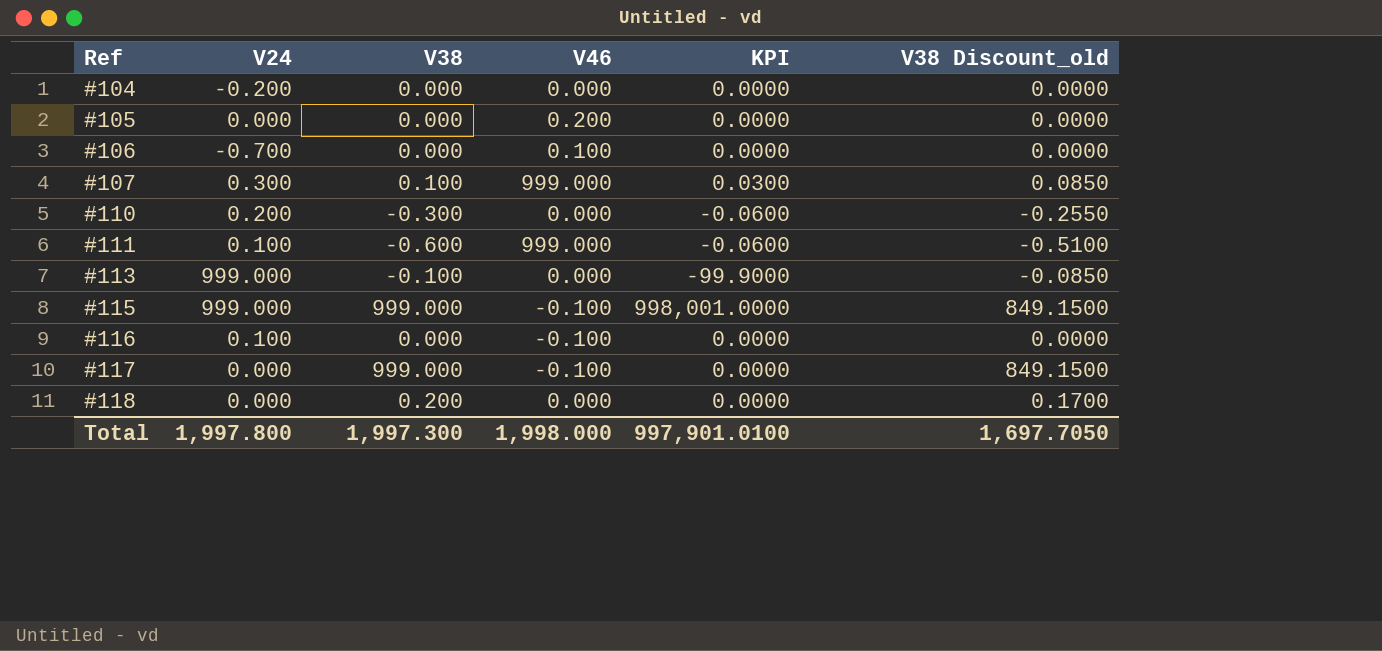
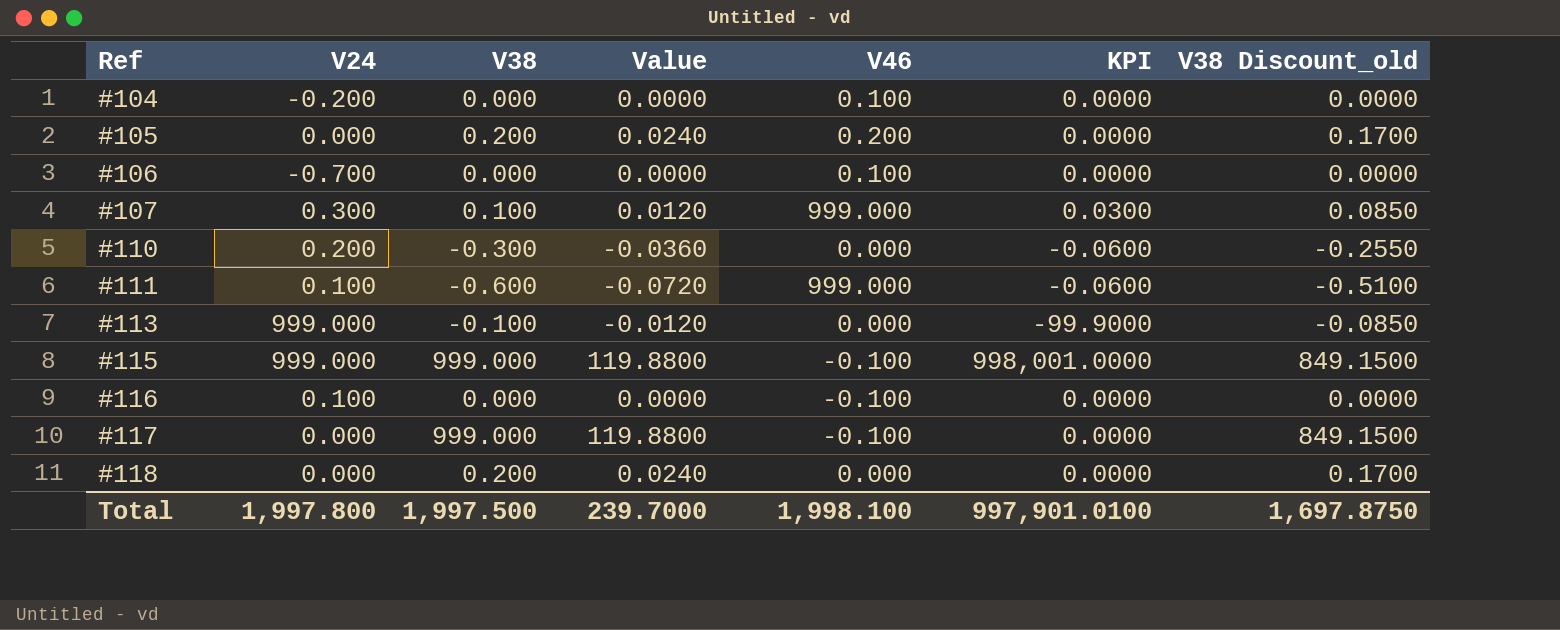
column Value | formula: none -> [V38] * 0.12
#104 | V46: 0.000 -> 0.100
#105 | V38: 0.000 -> 0.200
#105 | V38 Discount_old: 0.0000 -> 0.1700
Total | V38: 1,997.300 -> 1,997.500
Total | V46: 1,998.000 -> 1,998.100
Total | V38 Discount_old: 1,697.7050 -> 1,697.8750

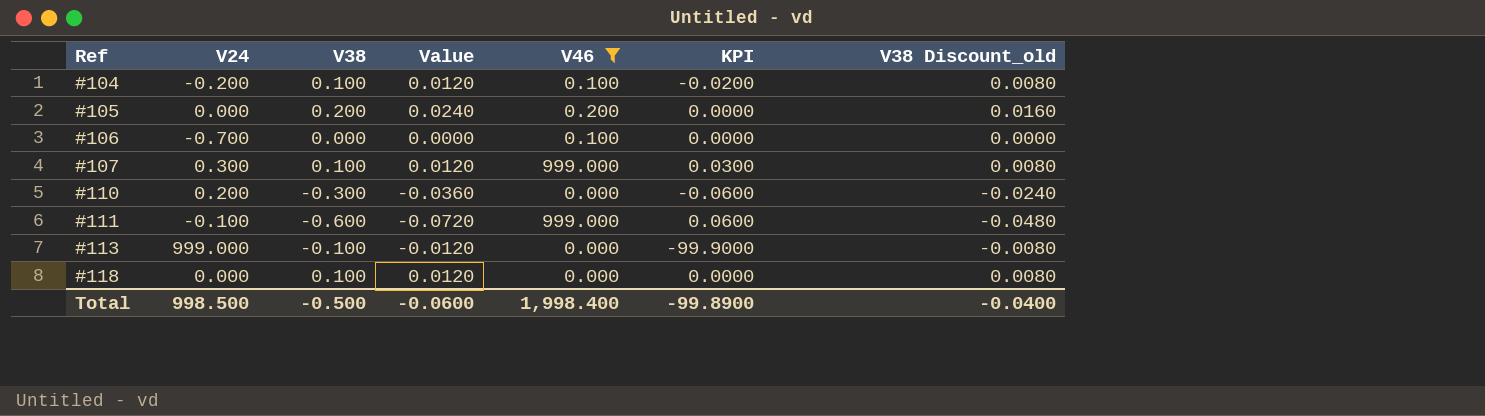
filter: none -> V46 != -0.100
column V38 Discount_old | formula: [V38] * 0.85 -> [V38] * 0.08
#104 | V38: 0.000 -> 0.100
#104 | Value: 0.0000 -> 0.0120
#104 | KPI: 0.0000 -> -0.0200
#111 | V24: 0.100 -> -0.100
#111 | KPI: -0.0600 -> 0.0600
#118 | V38: 0.200 -> 0.100
#118 | Value: 0.0240 -> 0.0120
Total | V24: 1,997.800 -> 998.500
Total | V38: 1,997.500 -> -0.500
Total | Value: 239.7000 -> -0.0600
Total | V46: 1,998.100 -> 1,998.400
Total | KPI: 997,901.0100 -> -99.8900
Total | V38 Discount_old: 1,697.8750 -> -0.0400

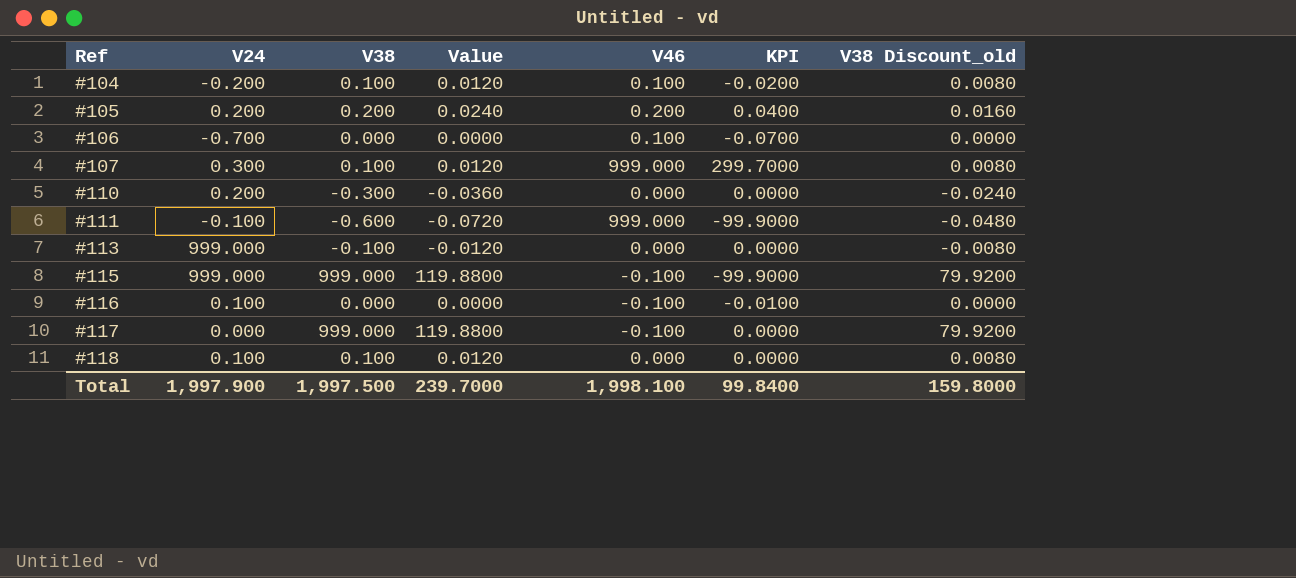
filter: V46 != -0.100 -> none
column KPI | formula: [V24] * [V38] -> [V24] * [V46]
#105 | V24: 0.000 -> 0.200
#118 | V24: 0.000 -> 0.100
Total | V24: 998.500 -> 1,997.900
Total | V38: -0.500 -> 1,997.500
Total | Value: -0.0600 -> 239.7000
Total | V46: 1,998.400 -> 1,998.100
Total | KPI: -99.8900 -> 99.8400
Total | V38 Discount_old: -0.0400 -> 159.8000

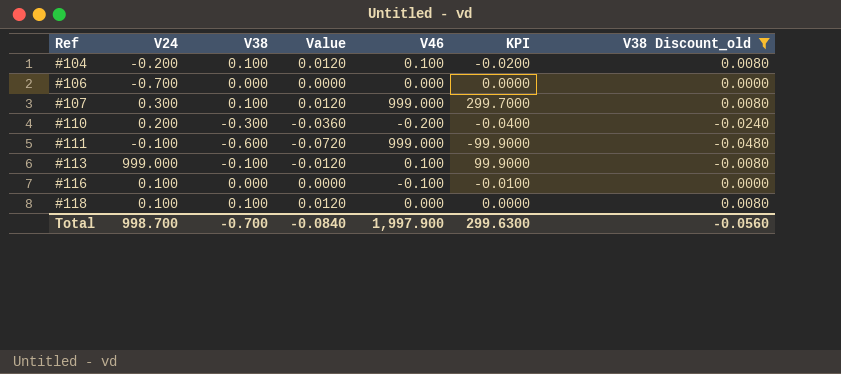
filter: none -> V38 Discount_old <= 0.0080
#106 | V46: 0.100 -> 0.000
#106 | KPI: -0.0700 -> 0.0000
#110 | V46: 0.000 -> -0.200
#110 | KPI: 0.0000 -> -0.0400
#113 | V46: 0.000 -> 0.100
#113 | KPI: 0.0000 -> 99.9000
Total | V24: 1,997.900 -> 998.700
Total | V38: 1,997.500 -> -0.700
Total | Value: 239.7000 -> -0.0840
Total | V46: 1,998.100 -> 1,997.900
Total | KPI: 99.8400 -> 299.6300
Total | V38 Discount_old: 159.8000 -> -0.0560

